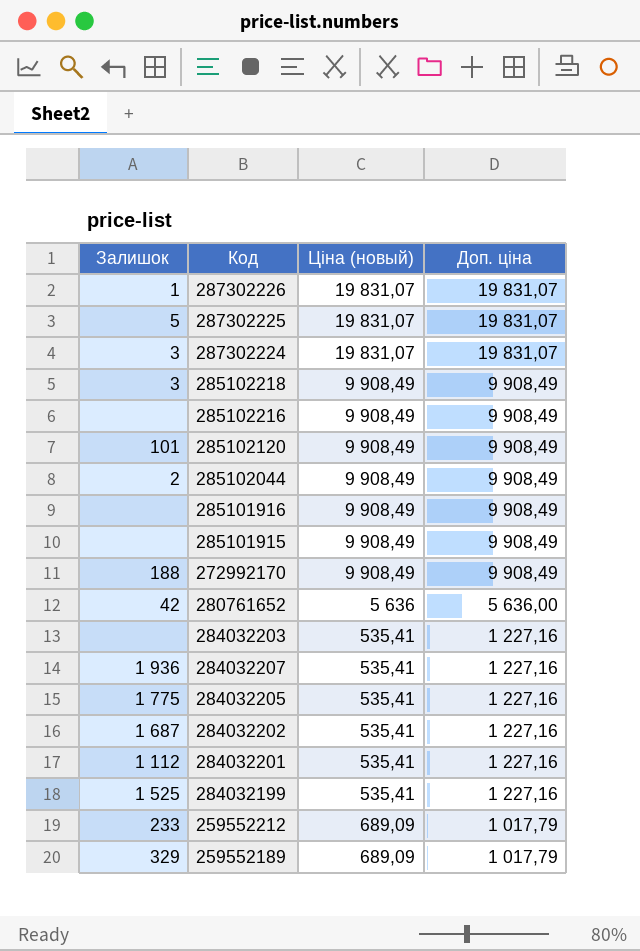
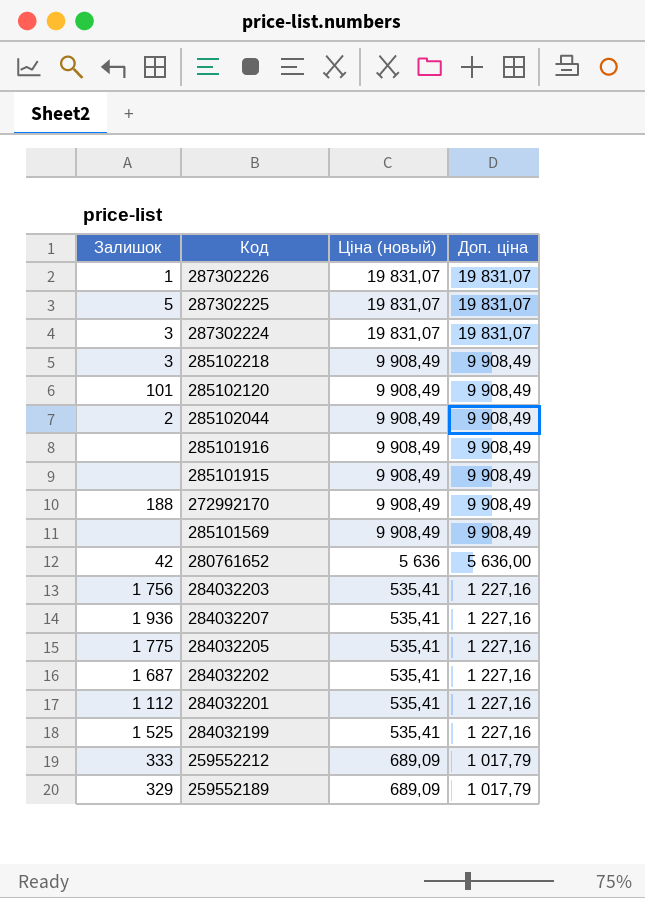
row 285102216: none | 9 908,49 | 9 908,49 -> none
row 285101569: none -> none | 9 908,49 | 9 908,49
284032203 | Залишок: none -> 1 756
259552212 | Залишок: 233 -> 333

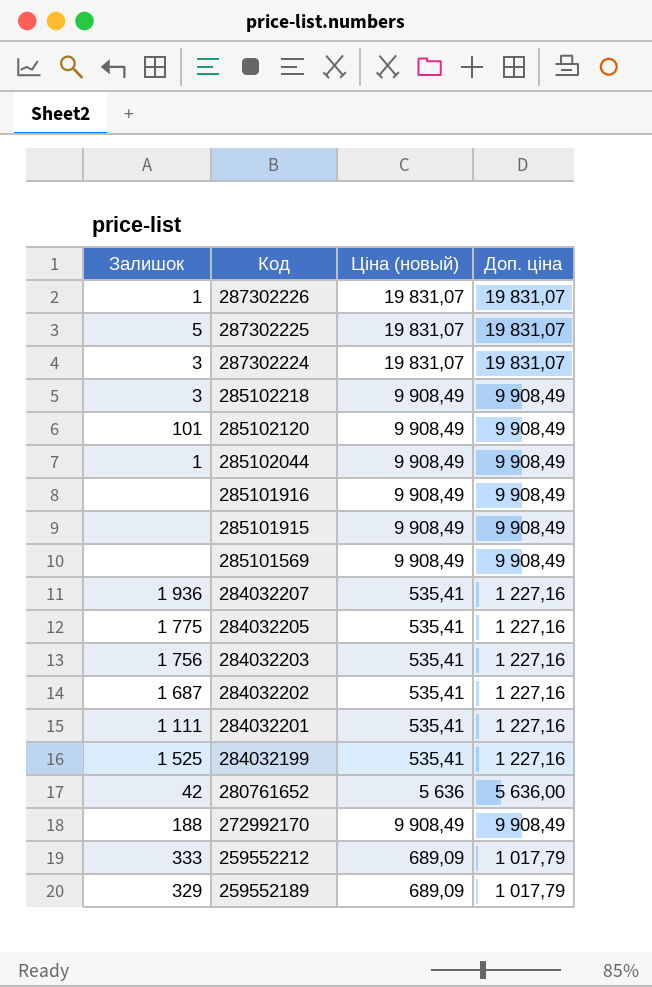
row order: Доп. ціна descending -> Код descending
285102044 | Залишок: 2 -> 1
284032201 | Залишок: 1 112 -> 1 111

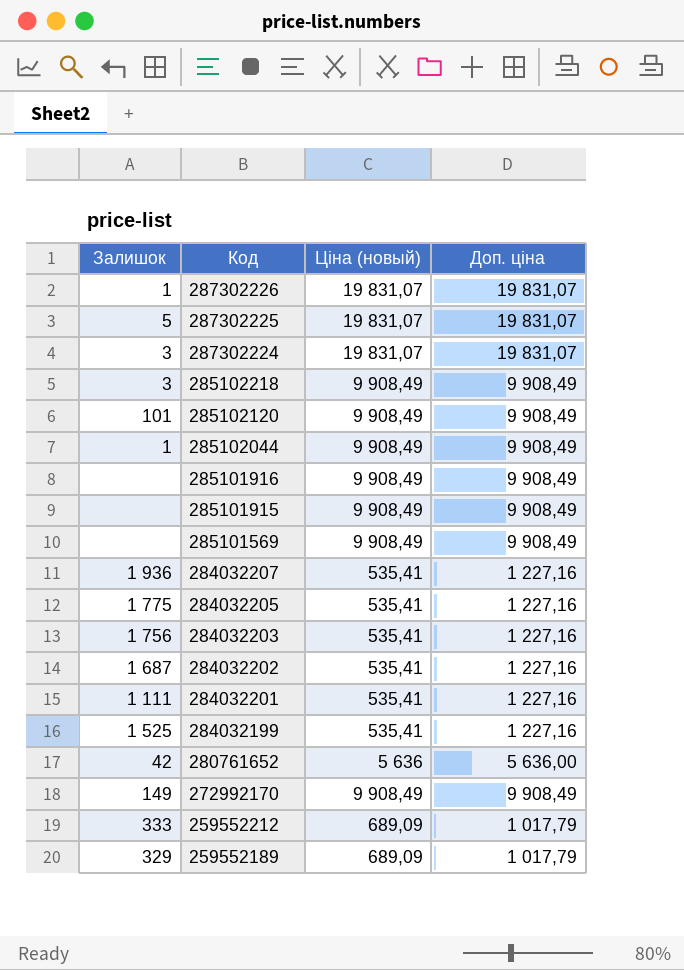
272992170 | Залишок: 188 -> 149

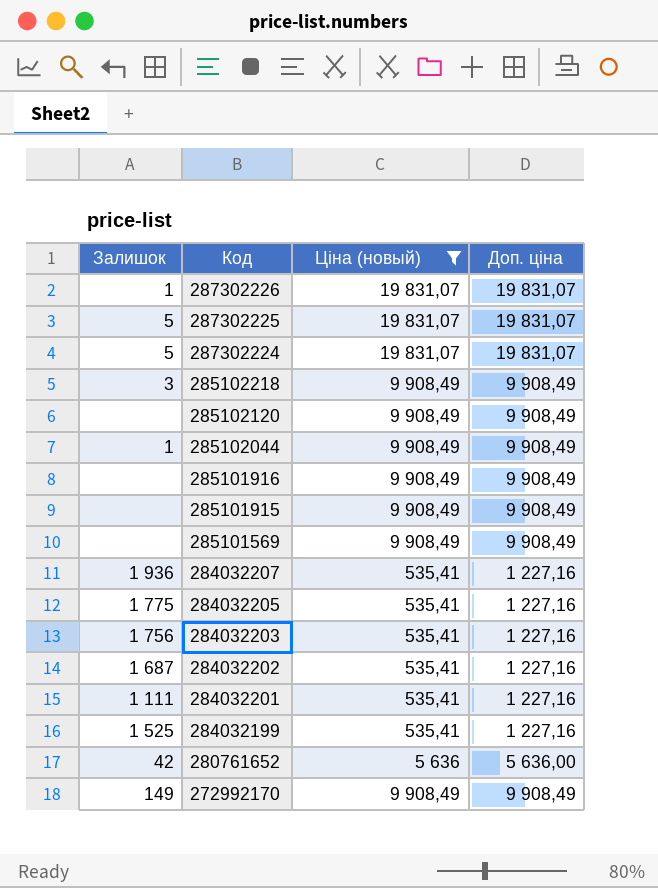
filter: none -> Ціна (новый) != 689,09
287302224 | Залишок: 3 -> 5
285102120 | Залишок: 101 -> none

